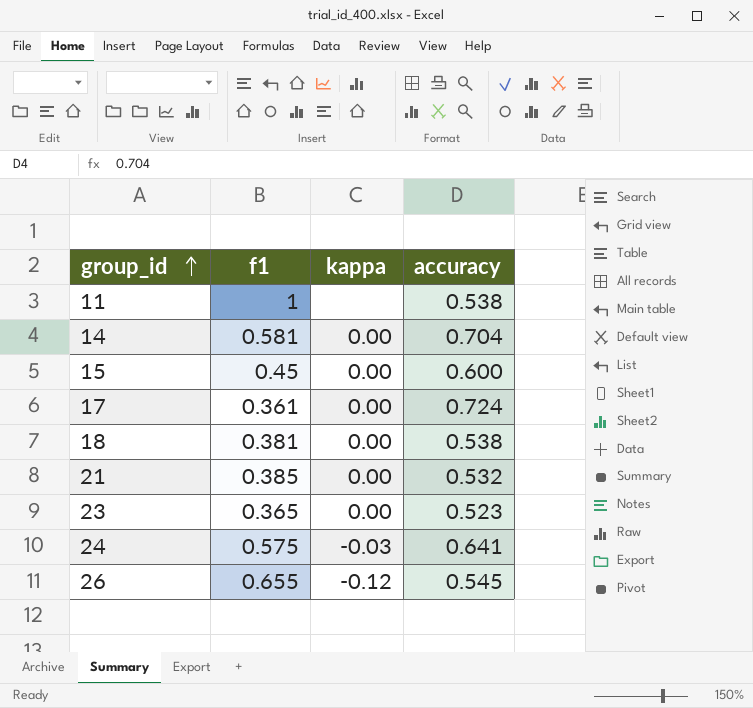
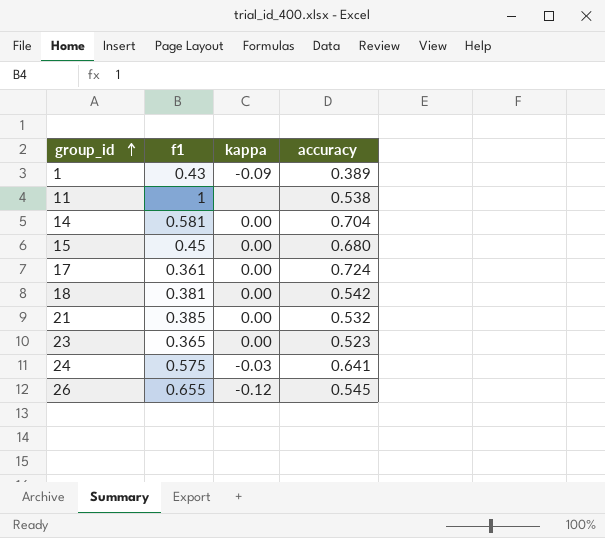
row 1: none -> 0.43 | -0.09 | 0.389
15 | accuracy: 0.600 -> 0.680
18 | accuracy: 0.538 -> 0.542

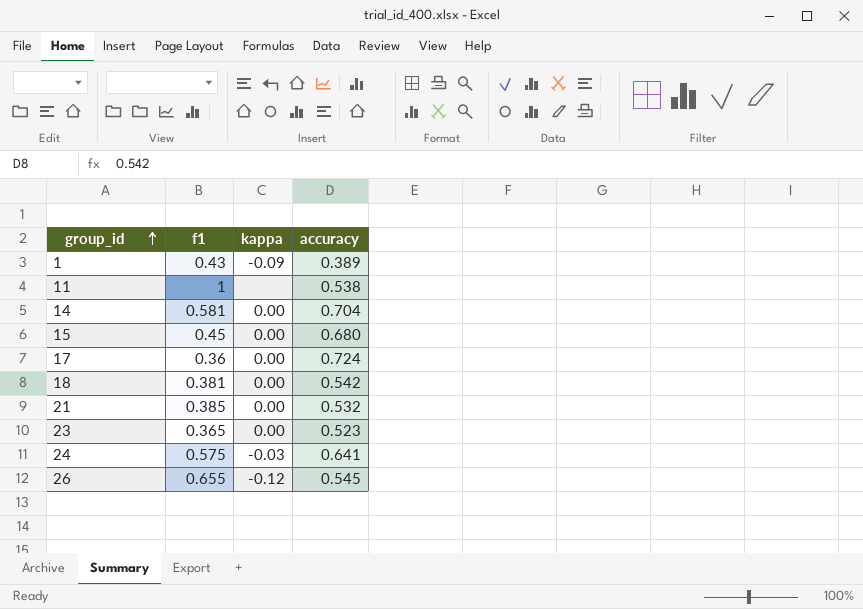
17 | f1: 0.361 -> 0.36

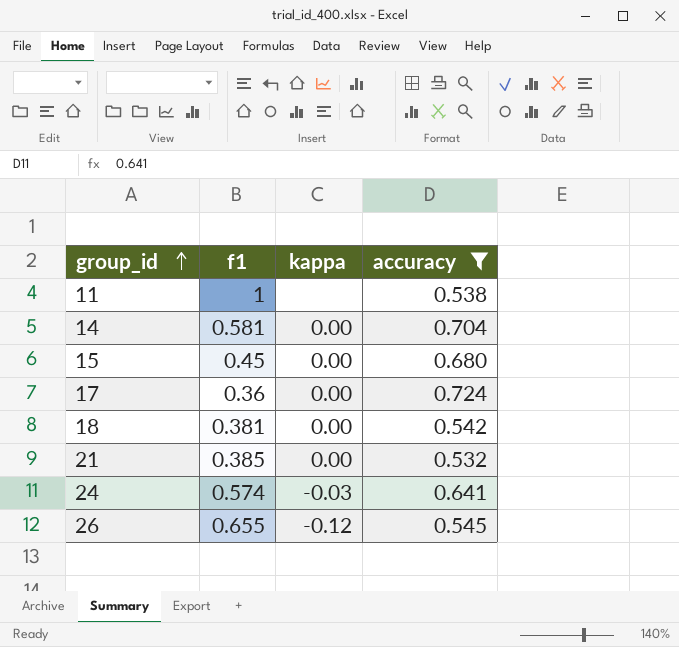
filter: none -> accuracy >= 0.532
24 | f1: 0.575 -> 0.574

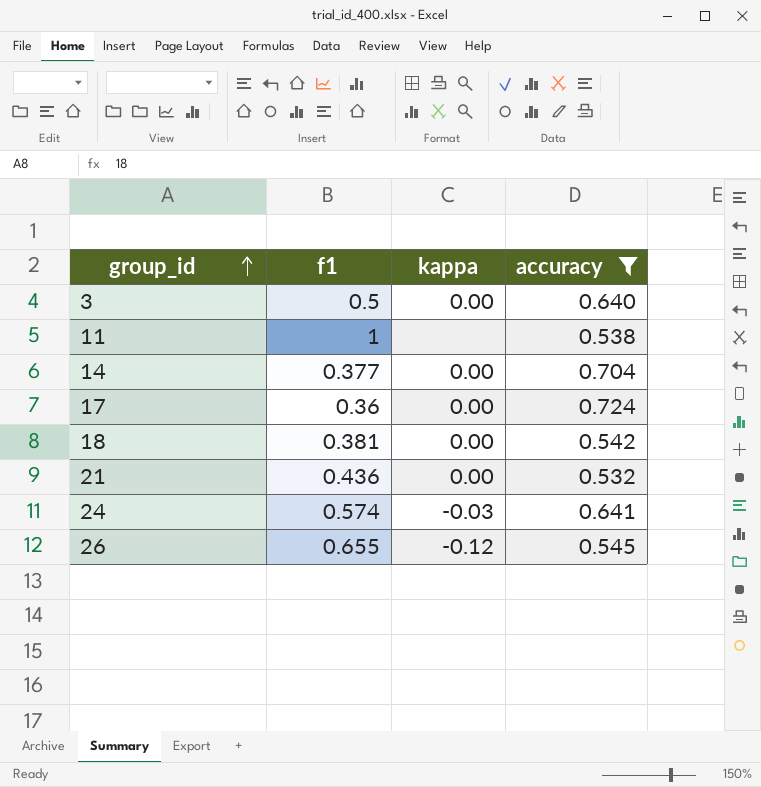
row 15: 0.45 | 0.00 | 0.680 -> none
row 3: none -> 0.5 | 0.00 | 0.640
14 | f1: 0.581 -> 0.377
21 | f1: 0.385 -> 0.436

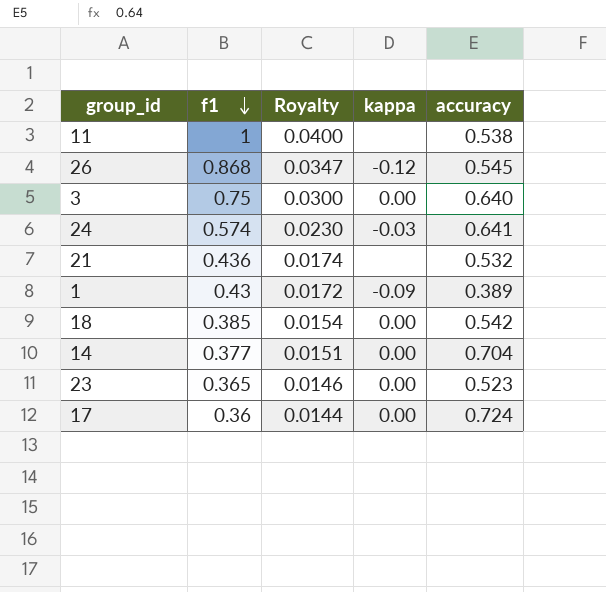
filter: accuracy >= 0.532 -> none
row order: group_id ascending -> f1 descending
column Royalty | formula: none -> [f1] * 0.04
26 | f1: 0.655 -> 0.868
3 | f1: 0.5 -> 0.75
21 | kappa: 0.00 -> none
18 | f1: 0.381 -> 0.385

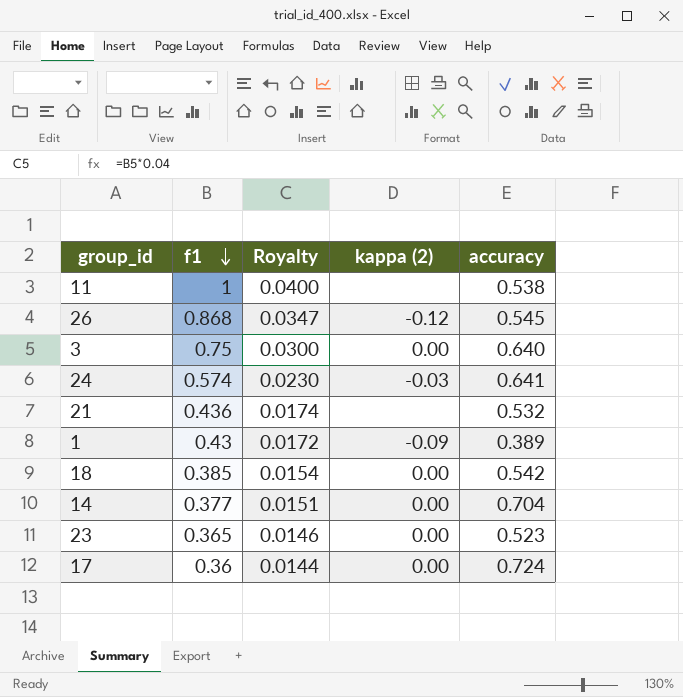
column name: kappa -> kappa (2)

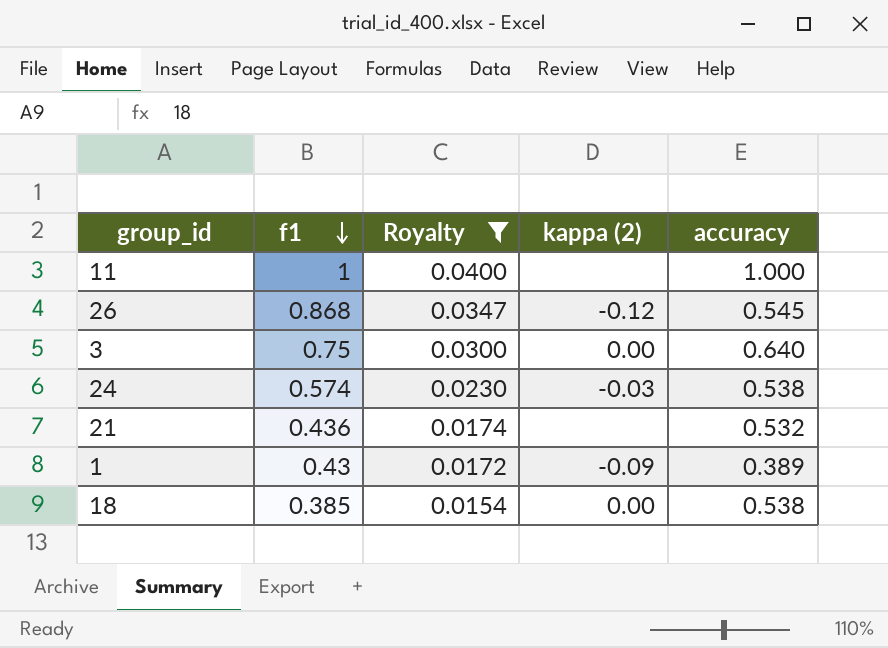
filter: none -> Royalty >= 0.0154
11 | accuracy: 0.538 -> 1.000
24 | accuracy: 0.641 -> 0.538
18 | accuracy: 0.542 -> 0.538

